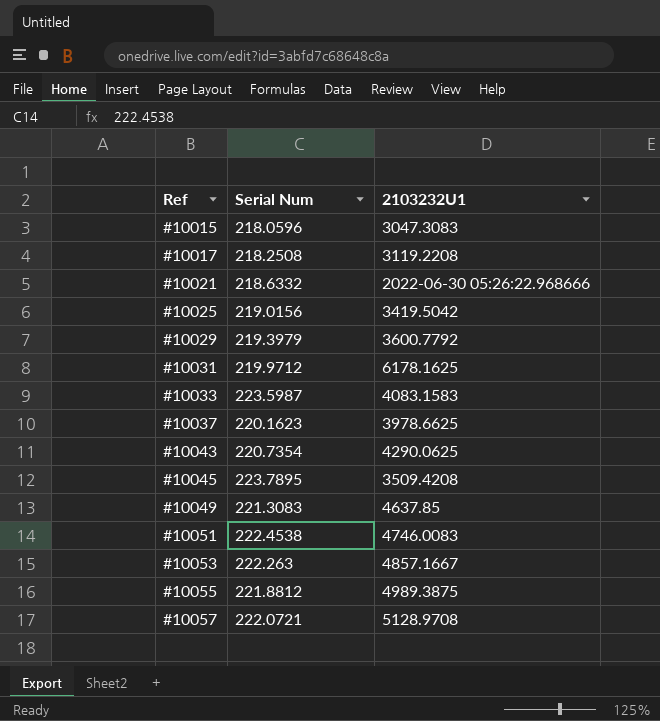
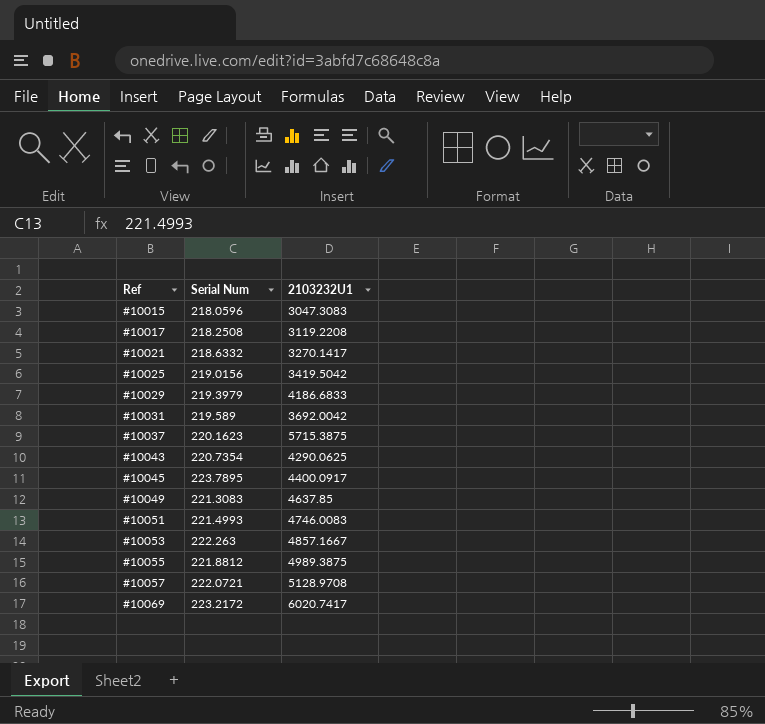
row #10033: 223.5987 | 4083.1583 -> none
#10021 | 2103232U1: 2022-06-30 05:26:22.968666 -> 3270.1417
#10029 | 2103232U1: 3600.7792 -> 4186.6833
#10031 | Serial Num: 219.9712 -> 219.589
#10031 | 2103232U1: 6178.1625 -> 3692.0042
#10037 | 2103232U1: 3978.6625 -> 5715.3875
#10045 | 2103232U1: 3509.4208 -> 4400.0917
#10051 | Serial Num: 222.4538 -> 221.4993
row #10069: none -> 223.2172 | 6020.7417

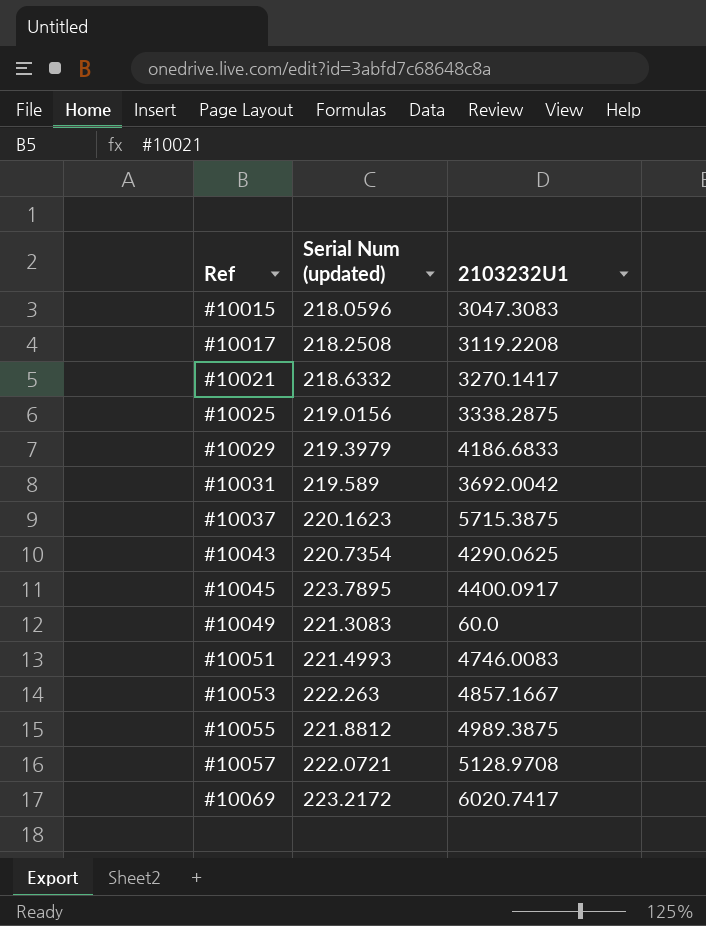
column name: Serial Num -> Serial Num (updated)
#10025 | 2103232U1: 3419.5042 -> 3338.2875
#10049 | 2103232U1: 4637.85 -> 60.0

